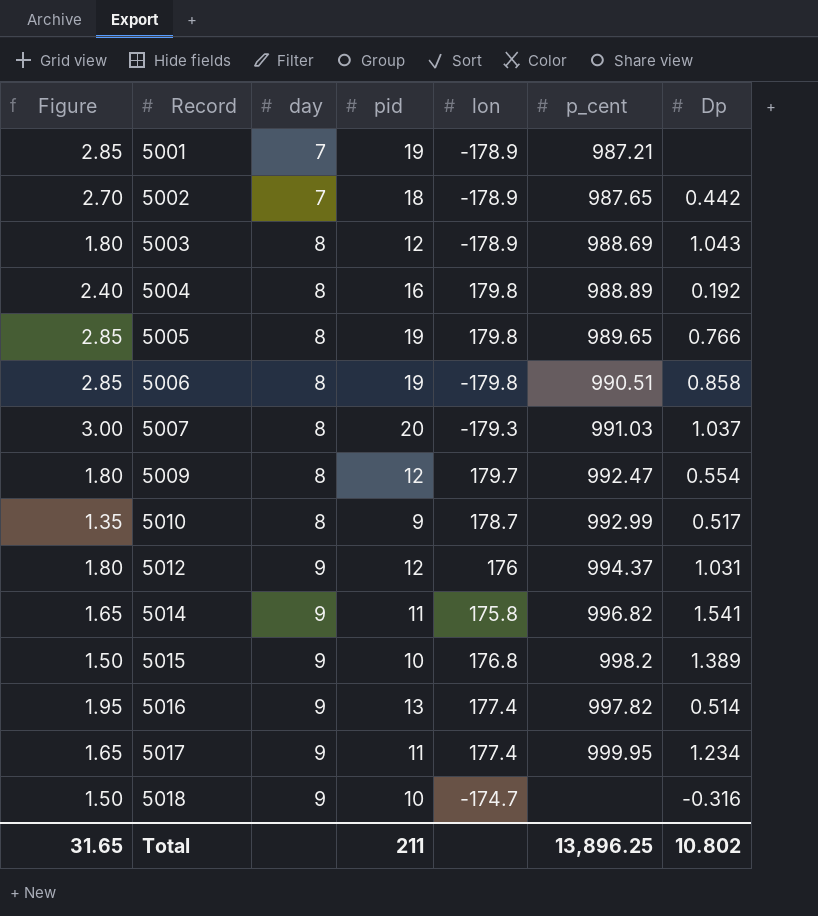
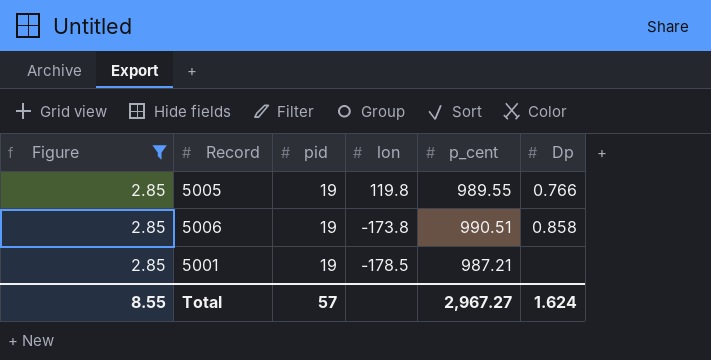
filter: none -> Figure = 2.85
row order: Record ascending -> lon descending
column day | position: 3 -> none
5005 | lon: 179.8 -> 119.8
5005 | p_cent: 989.65 -> 989.55
5006 | lon: -179.8 -> -173.8
5001 | lon: -178.9 -> -178.5
Total | Figure: 31.65 -> 8.55
Total | pid: 211 -> 57
Total | p_cent: 13,896.25 -> 2,967.27
Total | Dp: 10.802 -> 1.624

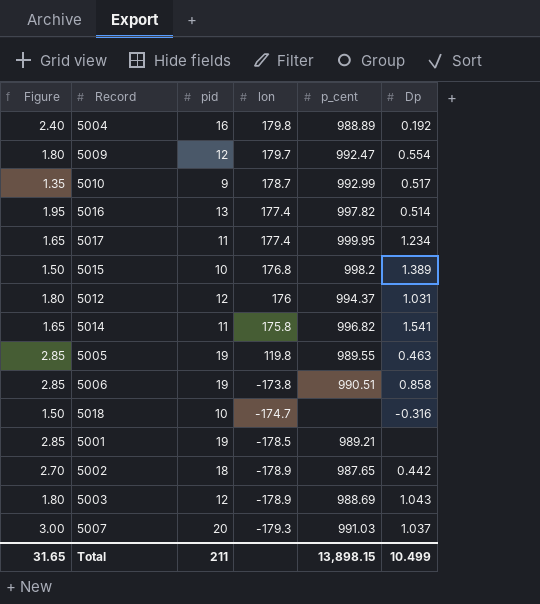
filter: Figure = 2.85 -> none
5005 | Dp: 0.766 -> 0.463
5001 | p_cent: 987.21 -> 989.21
Total | Figure: 8.55 -> 31.65
Total | pid: 57 -> 211
Total | p_cent: 2,967.27 -> 13,898.15
Total | Dp: 1.624 -> 10.499

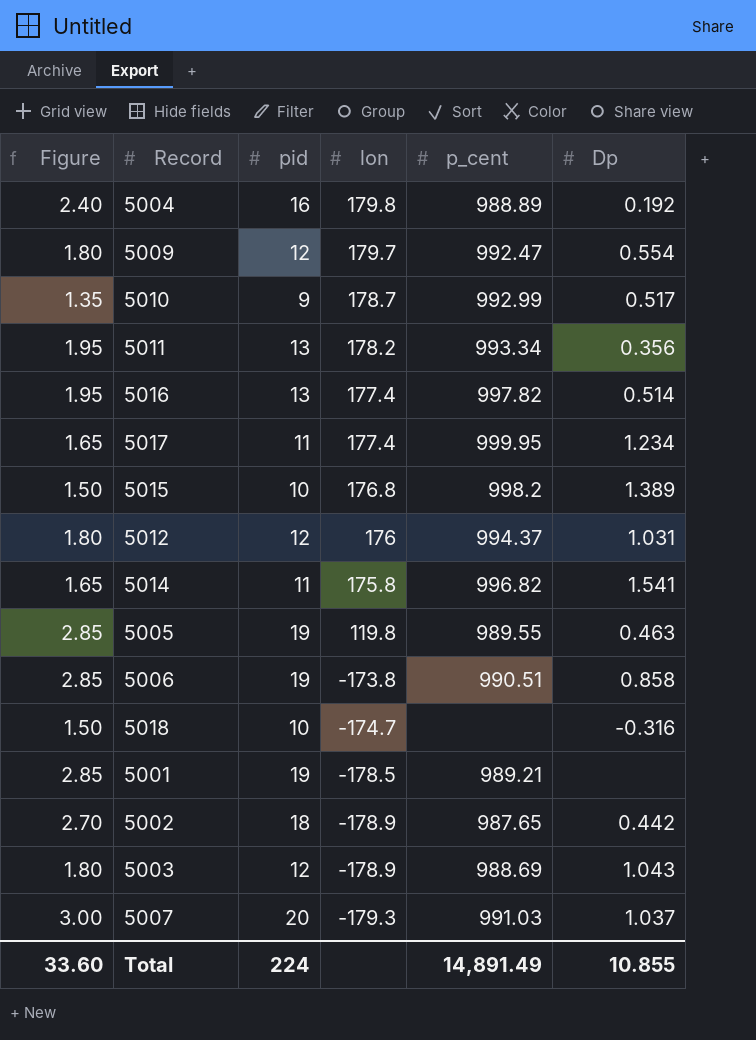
row 5011: none -> 1.95 | 13 | 178.2 | 993.34 | 0.356
Total | Figure: 31.65 -> 33.60
Total | pid: 211 -> 224
Total | p_cent: 13,898.15 -> 14,891.49
Total | Dp: 10.499 -> 10.855

